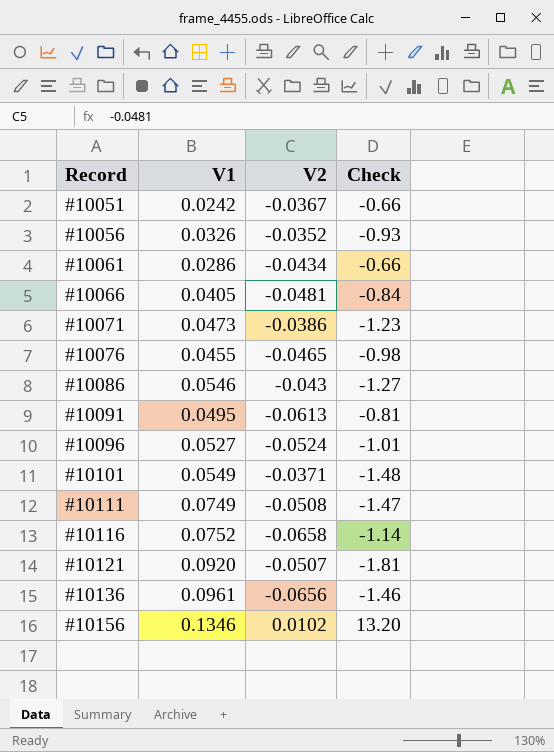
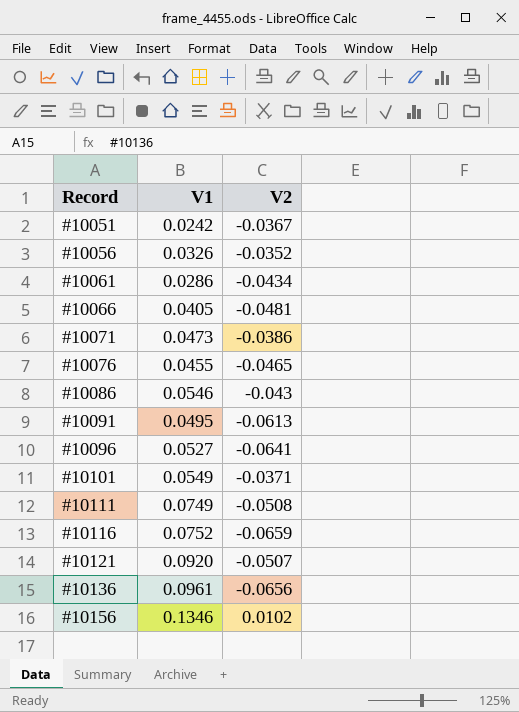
column Check | formula: [V1] / [V2] -> none
#10096 | V2: -0.0524 -> -0.0641
#10116 | V2: -0.0658 -> -0.0659

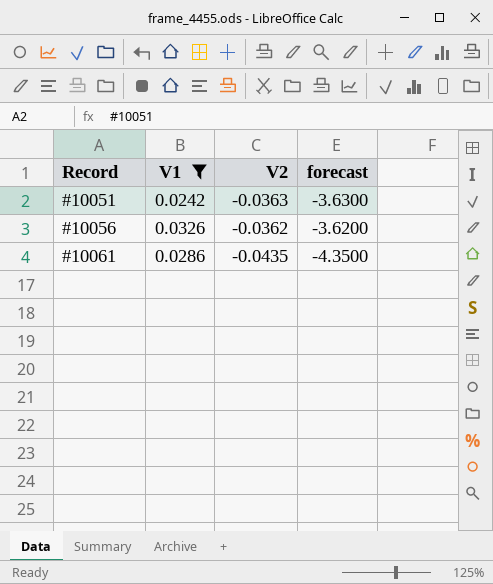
filter: none -> V1 <= 0.0326
column forecast | formula: none -> [V2] * 100
#10051 | V2: -0.0367 -> -0.0363
#10056 | V2: -0.0352 -> -0.0362
#10061 | V2: -0.0434 -> -0.0435

